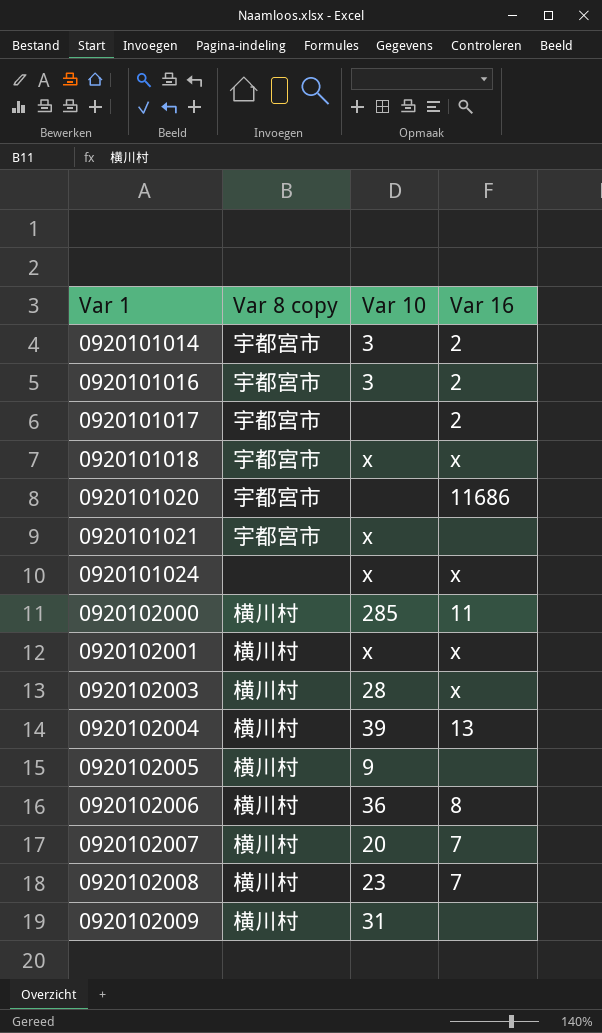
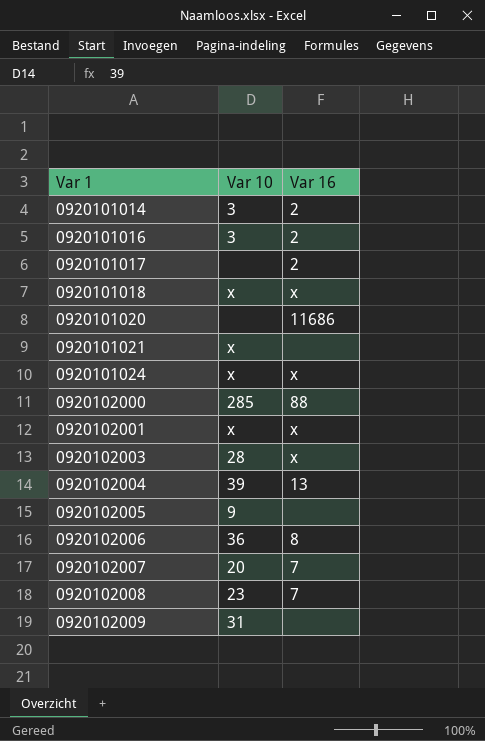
column Var 8 copy | position: 2 -> none
0920102000 | Var 16: 11 -> 88

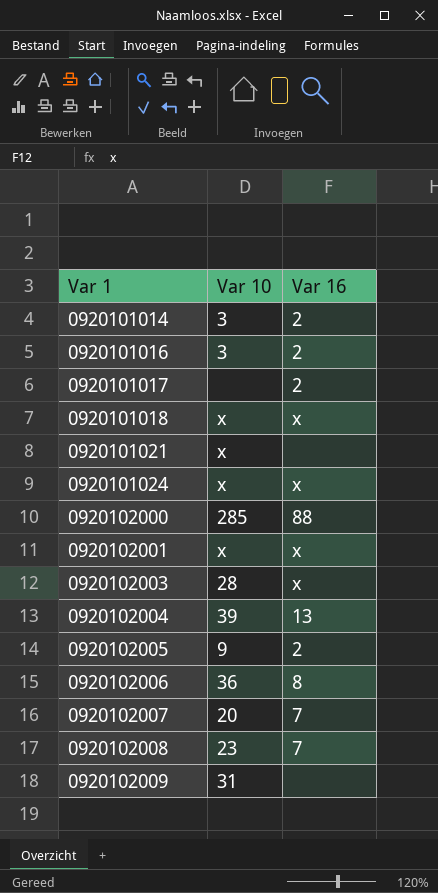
row 0920101020: none | 11686 -> none
0920102005 | Var 16: none -> 2

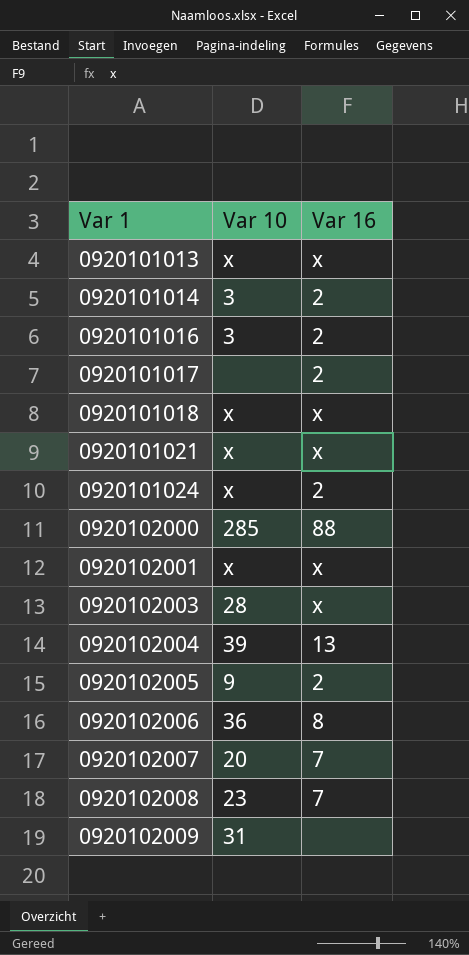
row 0920101013: none -> x | x
0920101021 | Var 16: none -> x
0920101024 | Var 16: x -> 2

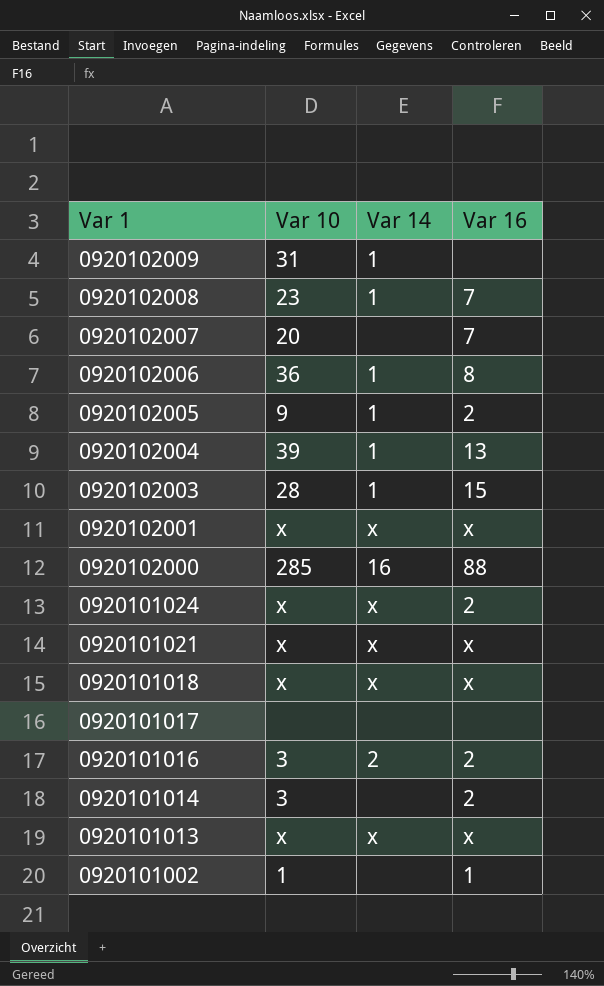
row order: Var 1 ascending -> Var 1 descending
column Var 14 | position: none -> 3
0920102003 | Var 16: x -> 15
0920101017 | Var 16: 2 -> none
row 0920101002: none -> 1 | none | 1

